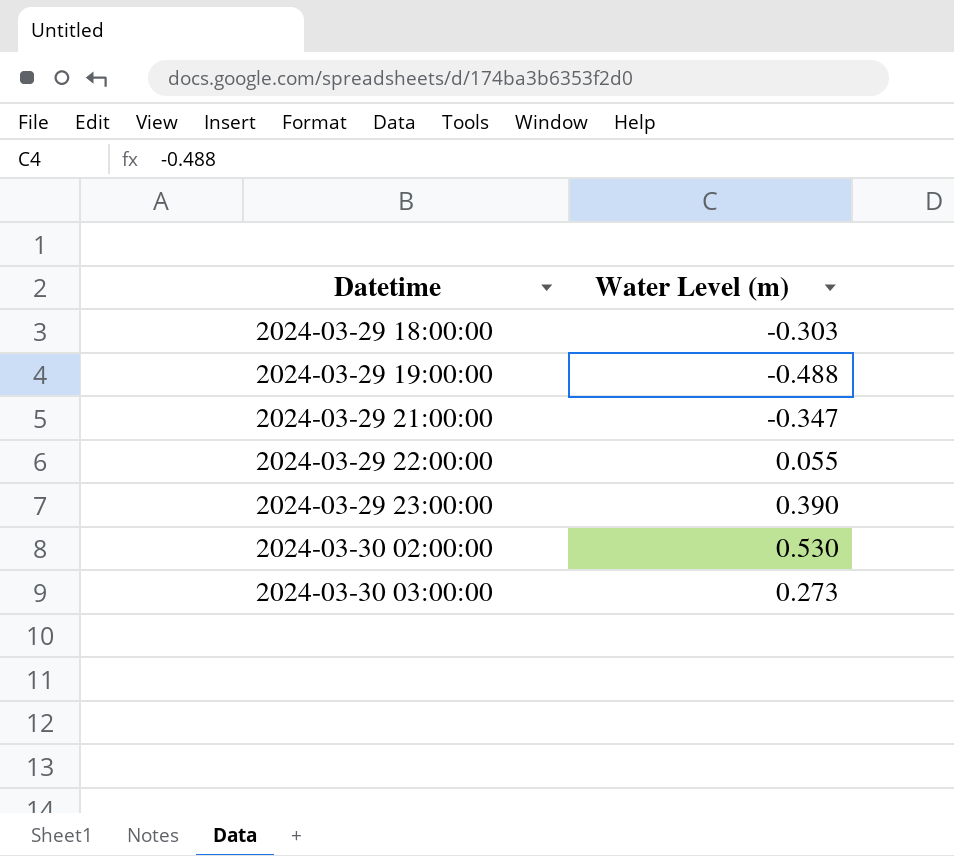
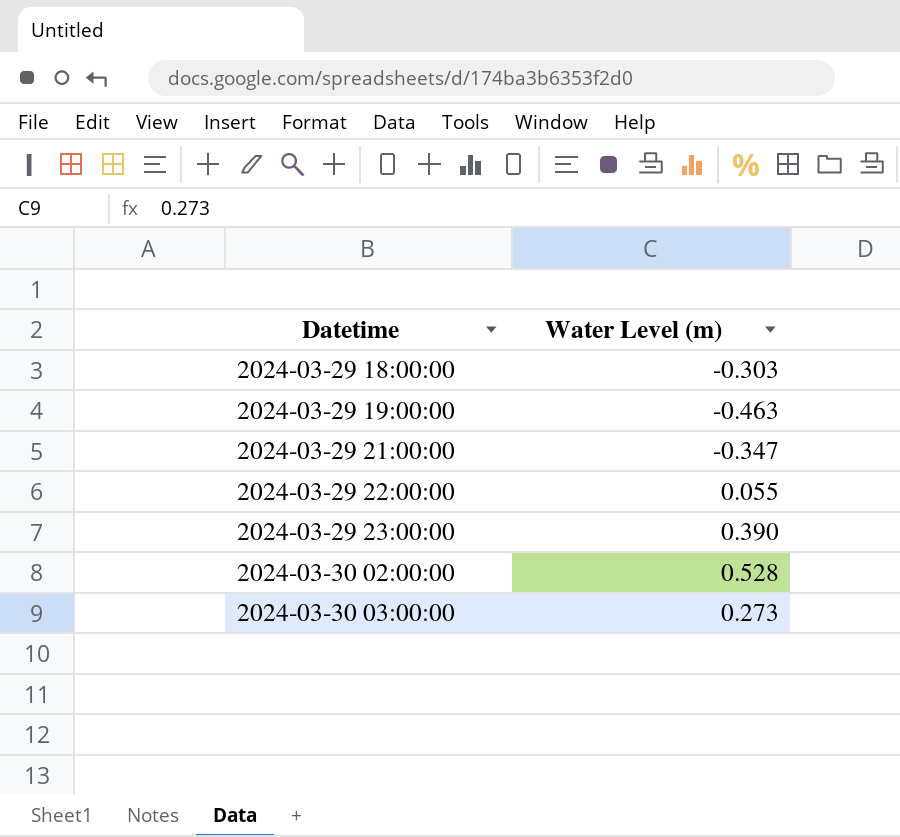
2024-03-29 19:00:00 | Water Level (m): -0.488 -> -0.463
2024-03-30 02:00:00 | Water Level (m): 0.530 -> 0.528

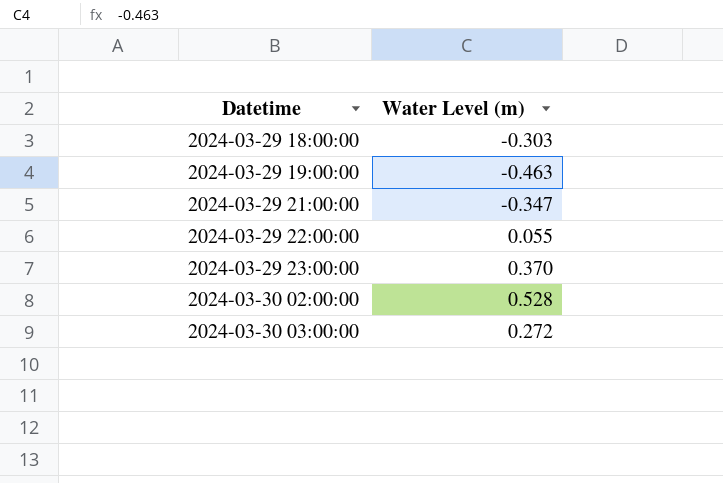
2024-03-29 23:00:00 | Water Level (m): 0.390 -> 0.370
2024-03-30 03:00:00 | Water Level (m): 0.273 -> 0.272

